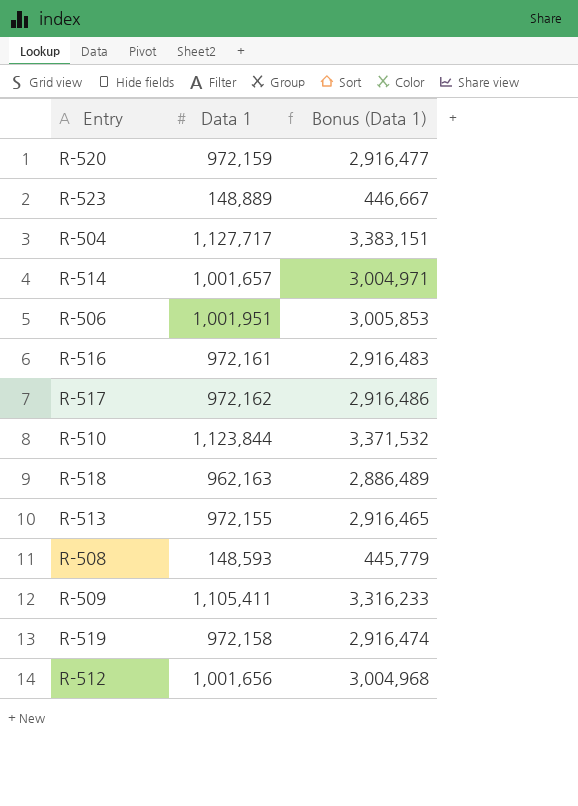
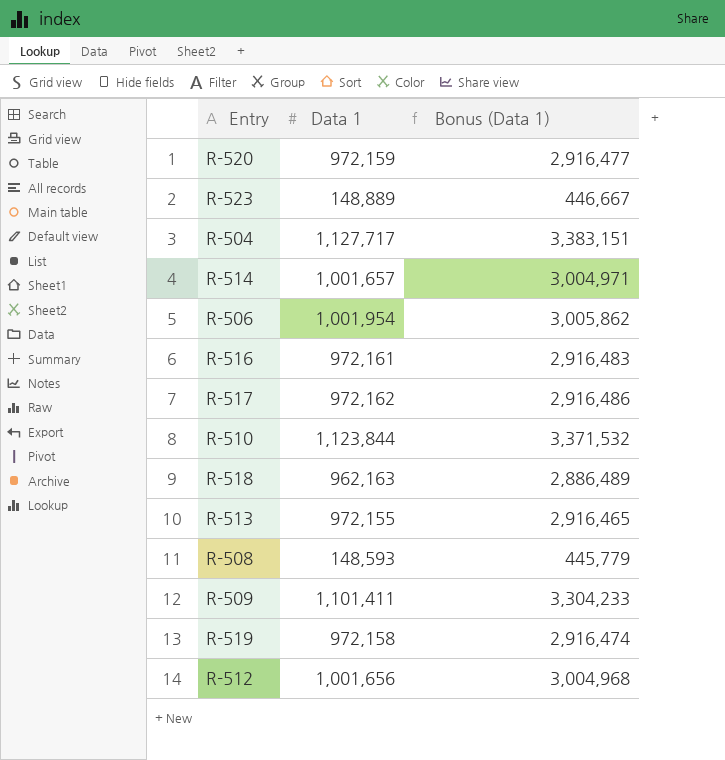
R-506 | Data 1: 1,001,951 -> 1,001,954
R-506 | Bonus (Data 1): 3,005,853 -> 3,005,862
R-509 | Data 1: 1,105,411 -> 1,101,411
R-509 | Bonus (Data 1): 3,316,233 -> 3,304,233

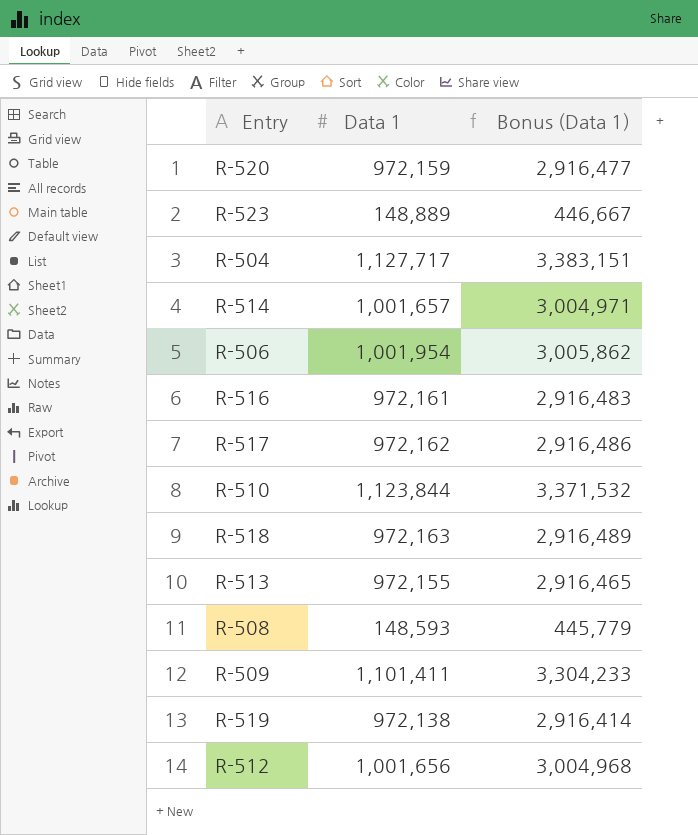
R-518 | Data 1: 962,163 -> 972,163
R-518 | Bonus (Data 1): 2,886,489 -> 2,916,489
R-519 | Data 1: 972,158 -> 972,138
R-519 | Bonus (Data 1): 2,916,474 -> 2,916,414

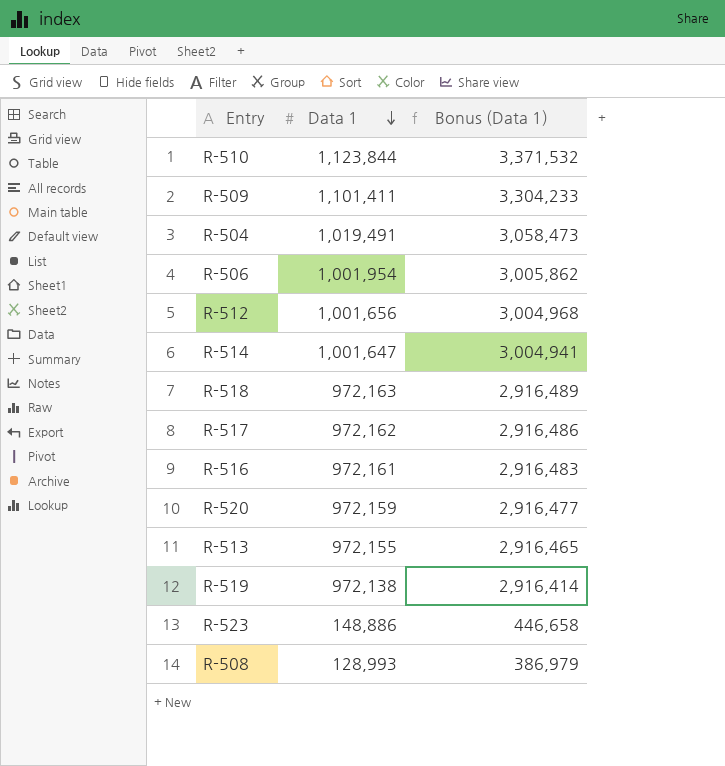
row order: none -> Data 1 descending
R-504 | Data 1: 1,127,717 -> 1,019,491
R-504 | Bonus (Data 1): 3,383,151 -> 3,058,473
R-514 | Data 1: 1,001,657 -> 1,001,647
R-514 | Bonus (Data 1): 3,004,971 -> 3,004,941
R-523 | Data 1: 148,889 -> 148,886
R-523 | Bonus (Data 1): 446,667 -> 446,658
R-508 | Data 1: 148,593 -> 128,993
R-508 | Bonus (Data 1): 445,779 -> 386,979

